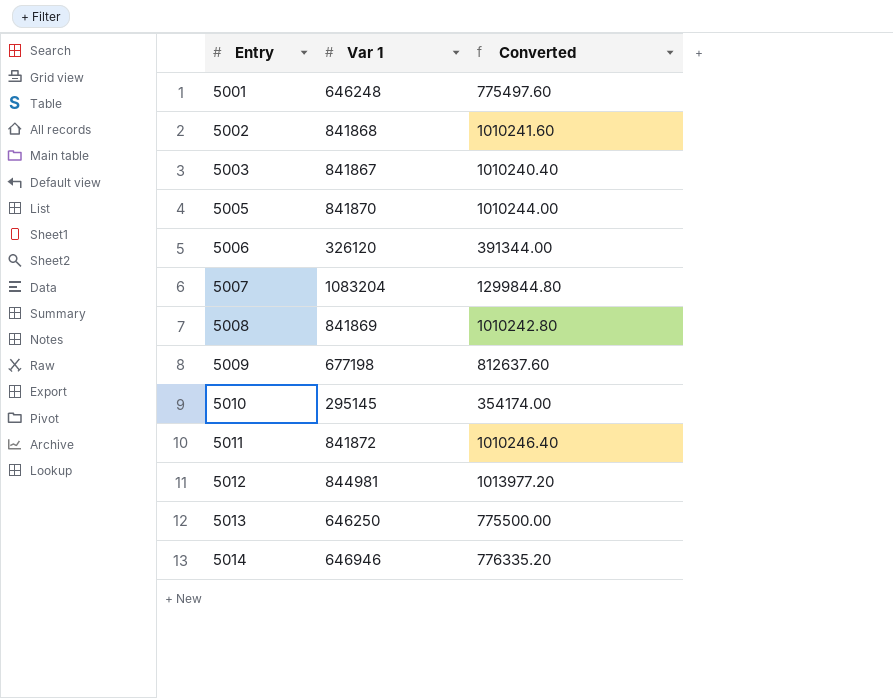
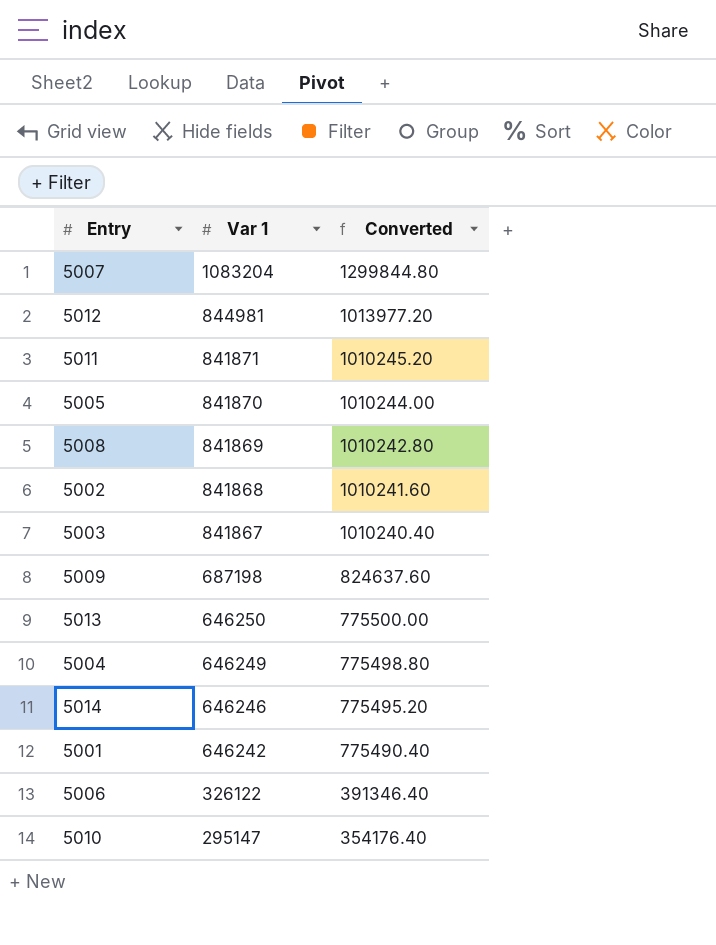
row order: Entry ascending -> Var 1 descending
5011 | Var 1: 841872 -> 841871
5011 | Converted: 1010246.40 -> 1010245.20
5009 | Var 1: 677198 -> 687198
5009 | Converted: 812637.60 -> 824637.60
row 5004: none -> 646249 | 775498.80
5014 | Var 1: 646946 -> 646246
5014 | Converted: 776335.20 -> 775495.20
5001 | Var 1: 646248 -> 646242
5001 | Converted: 775497.60 -> 775490.40
5006 | Var 1: 326120 -> 326122
5006 | Converted: 391344.00 -> 391346.40
5010 | Var 1: 295145 -> 295147
5010 | Converted: 354174.00 -> 354176.40

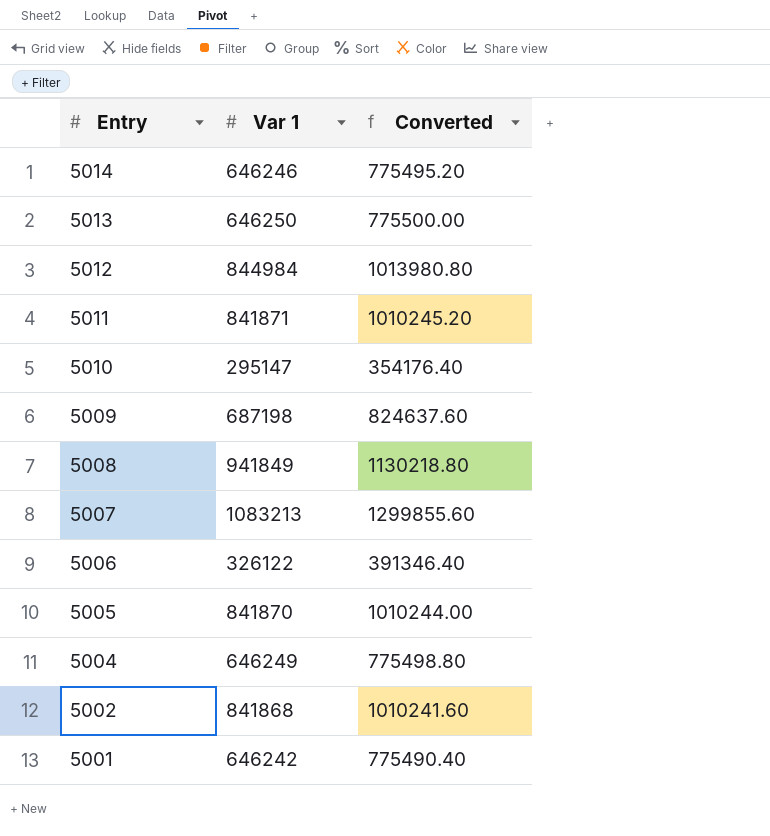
row order: Var 1 descending -> Entry descending
row 5003: 841867 | 1010240.40 -> none
5012 | Var 1: 844981 -> 844984
5012 | Converted: 1013977.20 -> 1013980.80
5008 | Var 1: 841869 -> 941849
5008 | Converted: 1010242.80 -> 1130218.80
5007 | Var 1: 1083204 -> 1083213
5007 | Converted: 1299844.80 -> 1299855.60

